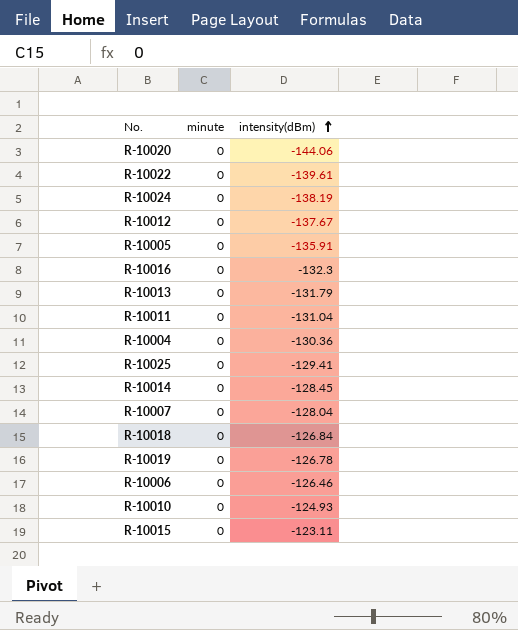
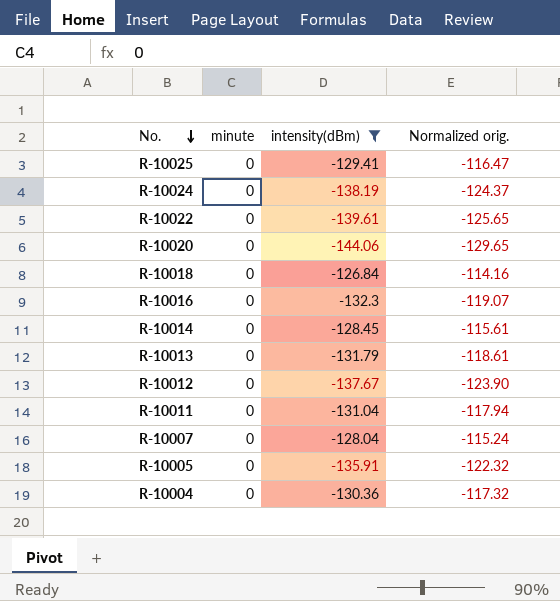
filter: none -> intensity(dBm) <= -126.84
row order: intensity(dBm) ascending -> No. descending
column Normalized orig. | formula: none -> [intensity(dBm)] * 0.9

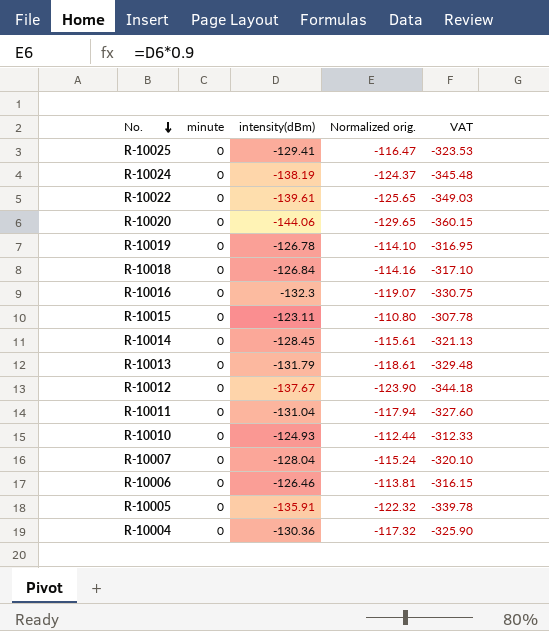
filter: intensity(dBm) <= -126.84 -> none
column VAT | formula: none -> [intensity(dBm)] * 2.5

